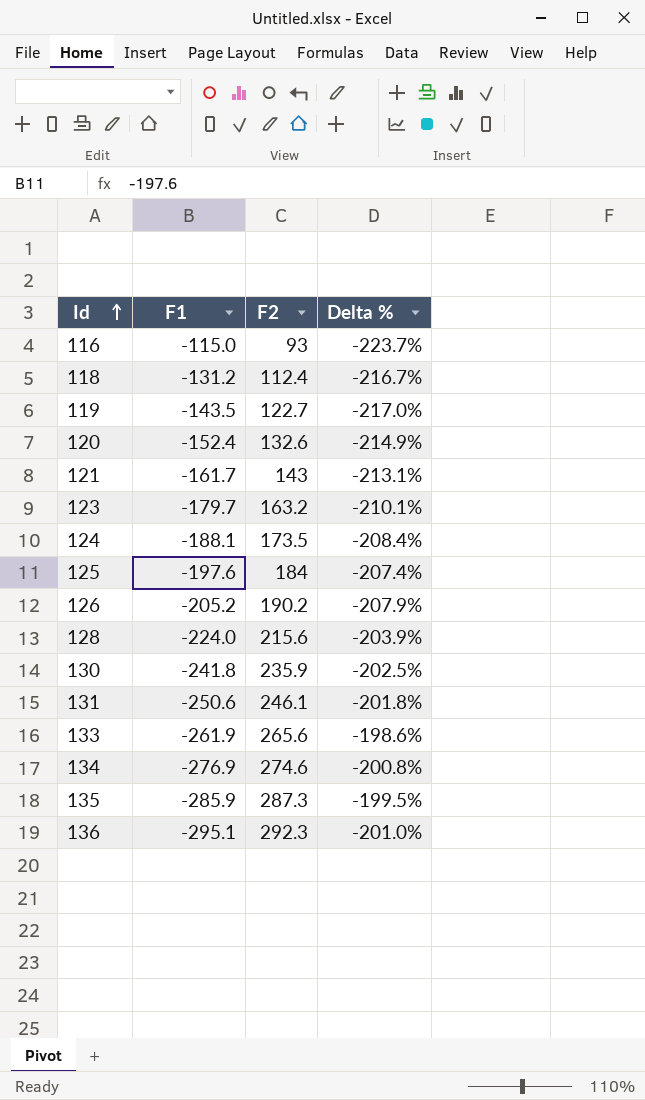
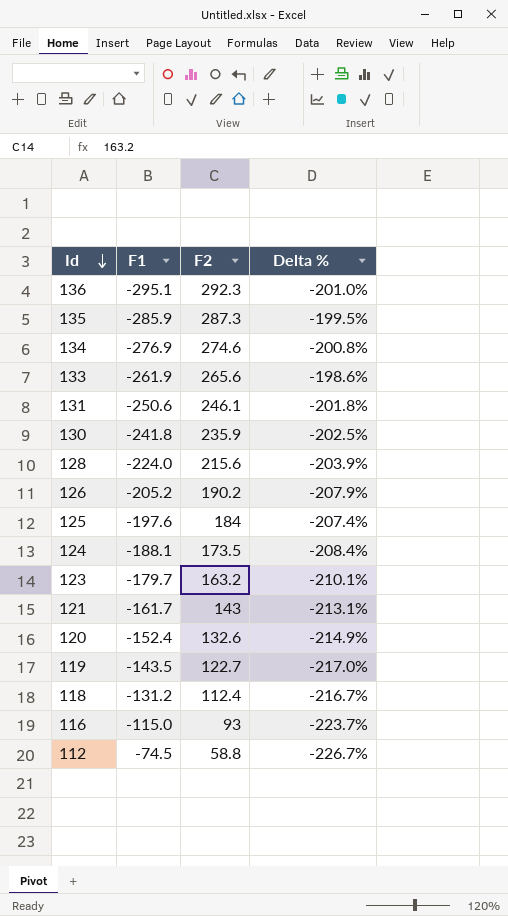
row order: Id ascending -> Id descending
row 112: none -> -74.5 | 58.8 | -226.7%

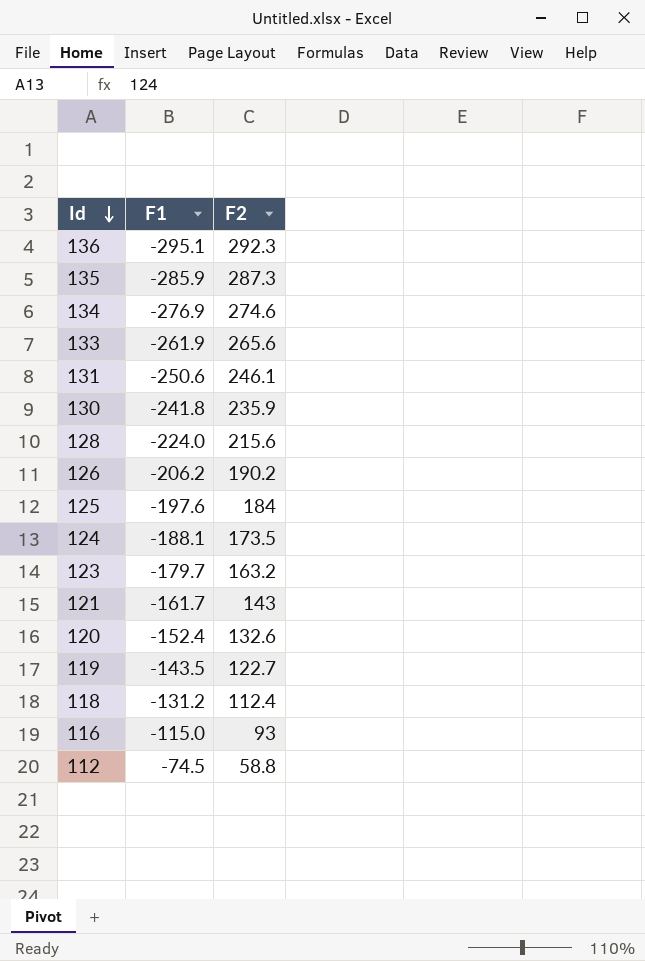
column Delta % | formula: ([F1] - [F2]) / [F2] -> none
126 | F1: -205.2 -> -206.2

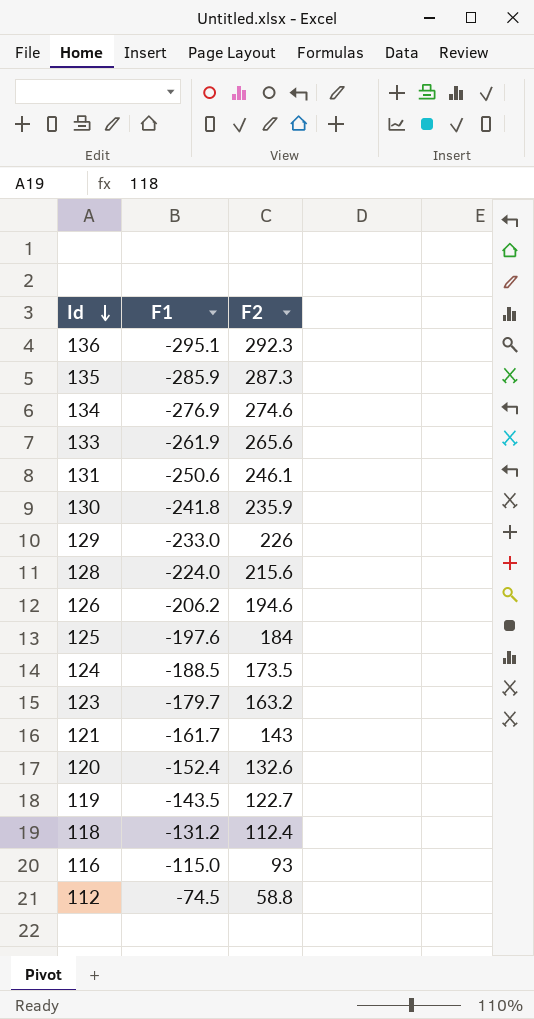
row 129: none -> -233.0 | 226
126 | F2: 190.2 -> 194.6
124 | F1: -188.1 -> -188.5

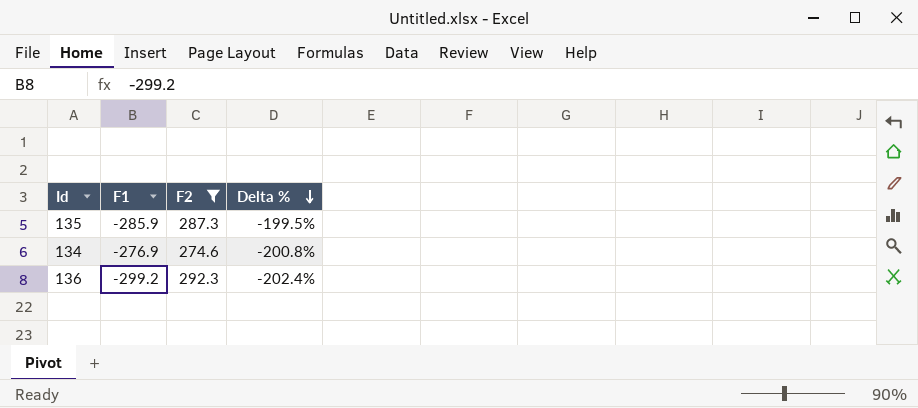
filter: none -> F2 >= 274.6
row order: Id descending -> Delta % descending
column Delta % | formula: none -> ([F1] - [F2]) / [F2]
136 | F1: -295.1 -> -299.2

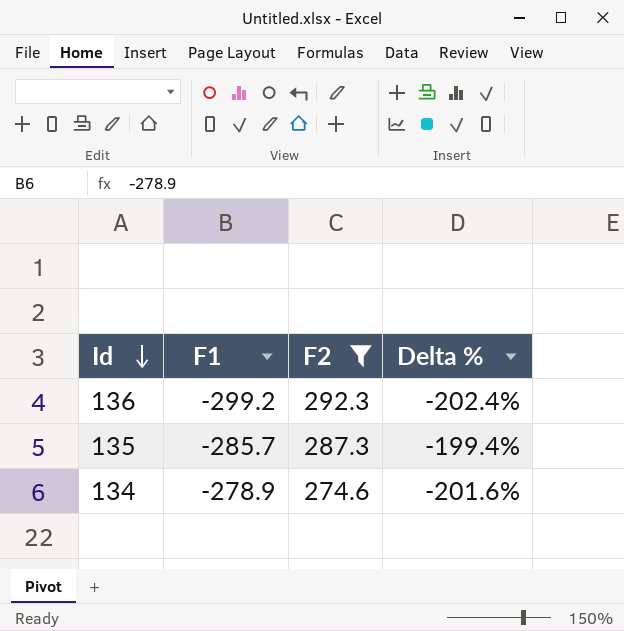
row order: Delta % descending -> Id descending
135 | F1: -285.9 -> -285.7
135 | Delta %: -199.5% -> -199.4%
134 | F1: -276.9 -> -278.9
134 | Delta %: -200.8% -> -201.6%

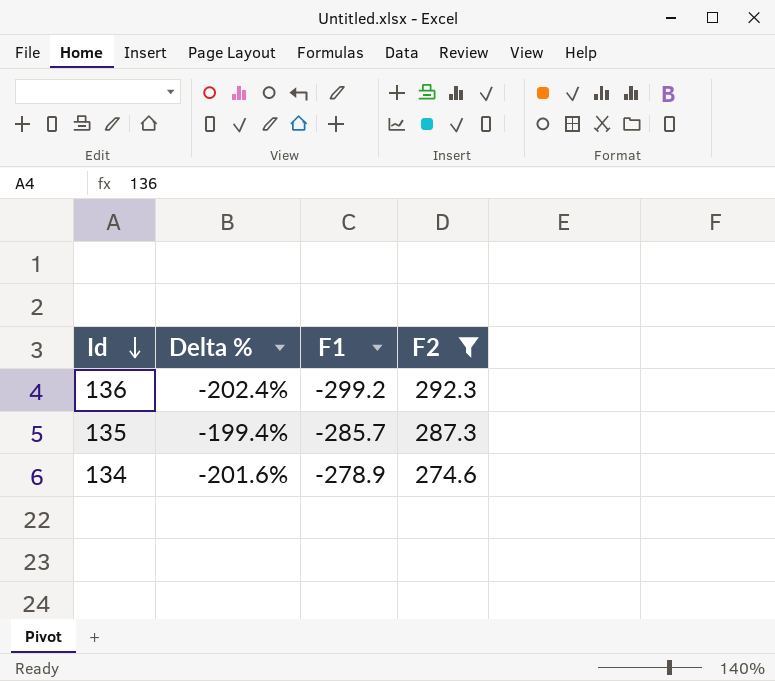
column Delta % | position: 4 -> 2

